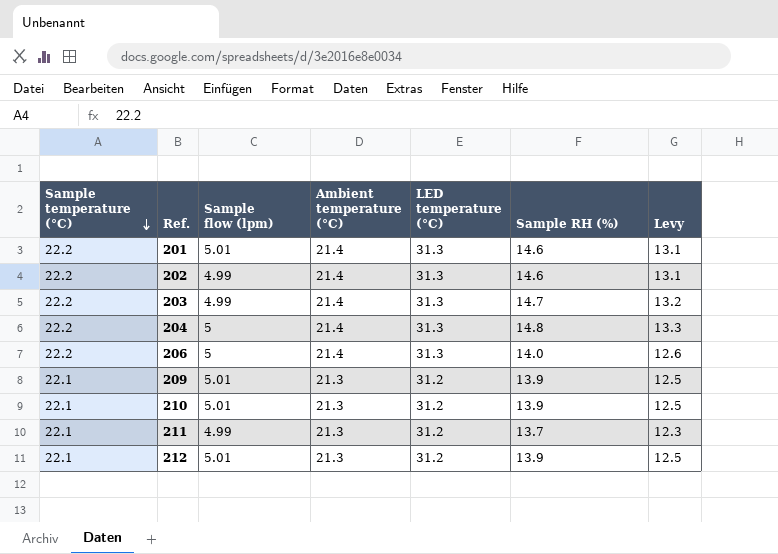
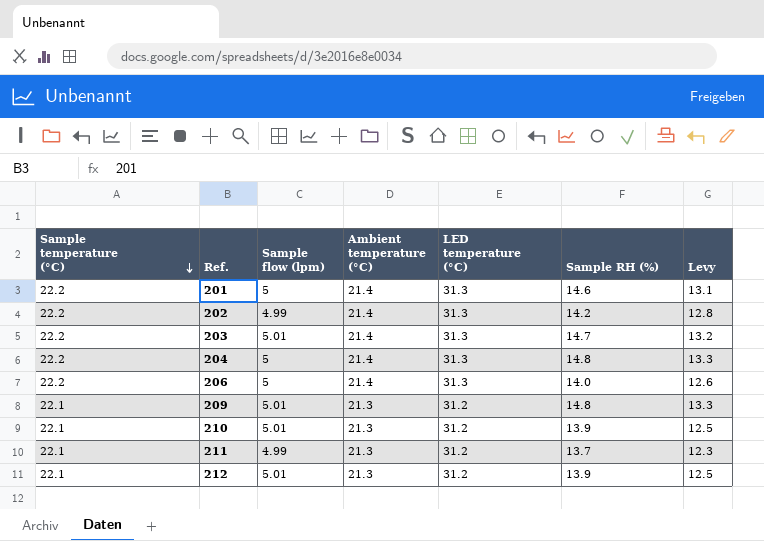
201 | Sample flow (lpm): 5.01 -> 5
202 | Sample RH (%): 14.6 -> 14.2
202 | Levy: 13.1 -> 12.8
203 | Sample flow (lpm): 4.99 -> 5.01
209 | Sample RH (%): 13.9 -> 14.8
209 | Levy: 12.5 -> 13.3

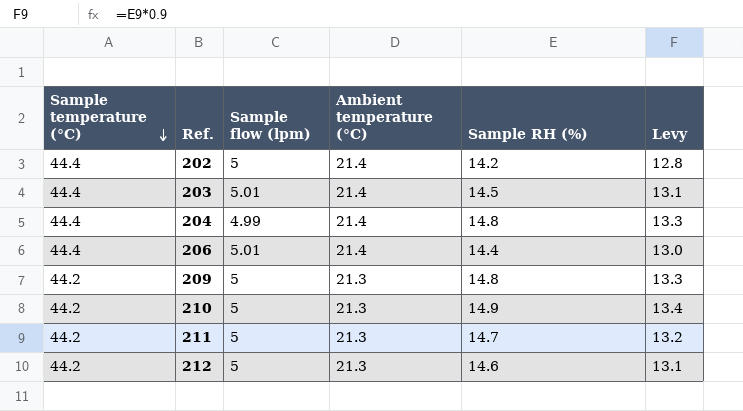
column LED temperature (°C) | position: 5 -> none
row 201: 22.2 | 5 | 21.4 | 31.3 | 14.6 | 13.1 -> none
202 | Sample temperature (°C): 22.2 -> 44.4
202 | Sample flow (lpm): 4.99 -> 5
203 | Sample temperature (°C): 22.2 -> 44.4
203 | Sample RH (%): 14.7 -> 14.5
203 | Levy: 13.2 -> 13.1
204 | Sample temperature (°C): 22.2 -> 44.4
204 | Sample flow (lpm): 5 -> 4.99
206 | Sample temperature (°C): 22.2 -> 44.4
206 | Sample flow (lpm): 5 -> 5.01
206 | Sample RH (%): 14.0 -> 14.4
206 | Levy: 12.6 -> 13.0
209 | Sample temperature (°C): 22.1 -> 44.2
209 | Sample flow (lpm): 5.01 -> 5
210 | Sample temperature (°C): 22.1 -> 44.2
210 | Sample flow (lpm): 5.01 -> 5
210 | Sample RH (%): 13.9 -> 14.9
210 | Levy: 12.5 -> 13.4
211 | Sample temperature (°C): 22.1 -> 44.2
211 | Sample flow (lpm): 4.99 -> 5
211 | Sample RH (%): 13.7 -> 14.7
211 | Levy: 12.3 -> 13.2
212 | Sample temperature (°C): 22.1 -> 44.2
212 | Sample flow (lpm): 5.01 -> 5
212 | Sample RH (%): 13.9 -> 14.6
212 | Levy: 12.5 -> 13.1

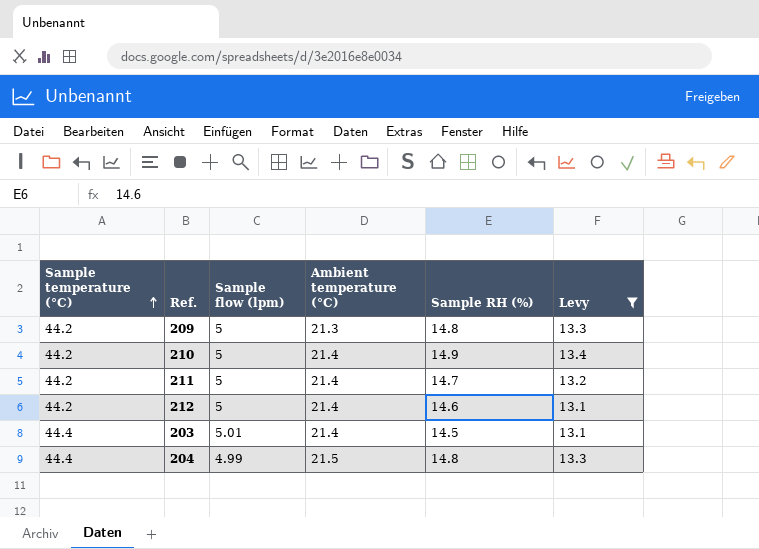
filter: none -> Levy >= 13.1
row order: Sample temperature (°C) descending -> Sample temperature (°C) ascending
210 | Ambient temperature (°C): 21.3 -> 21.4
211 | Ambient temperature (°C): 21.3 -> 21.4
212 | Ambient temperature (°C): 21.3 -> 21.4
204 | Ambient temperature (°C): 21.4 -> 21.5

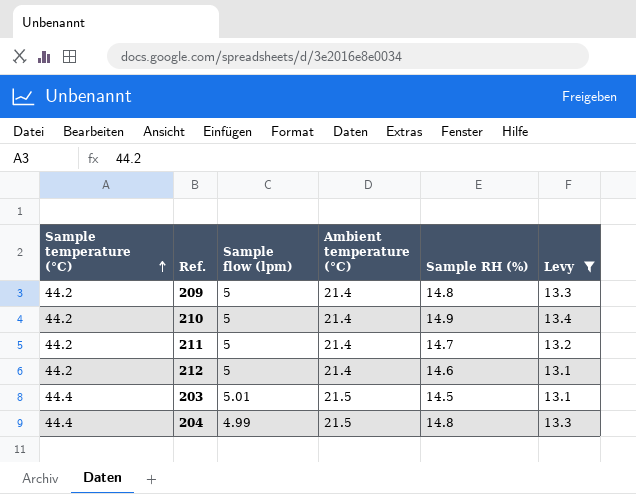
209 | Ambient temperature (°C): 21.3 -> 21.4
203 | Ambient temperature (°C): 21.4 -> 21.5

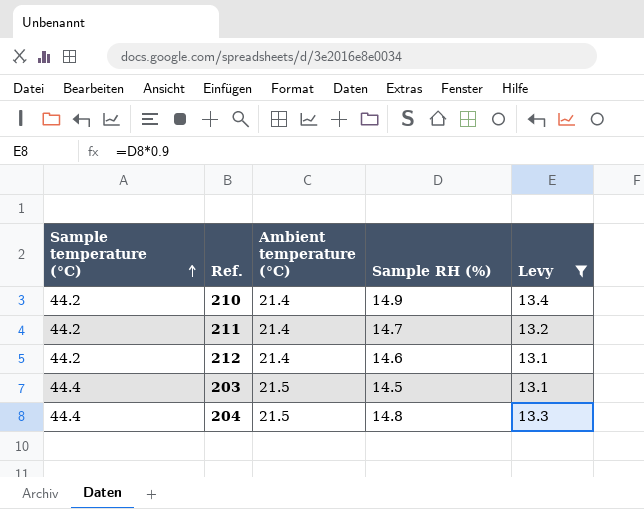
column Sample flow (lpm) | position: 3 -> none
row 209: 44.2 | 5 | 21.4 | 14.8 | 13.3 -> none

